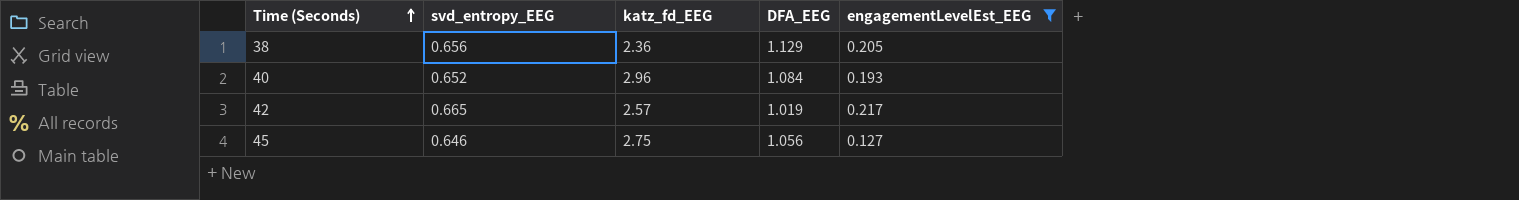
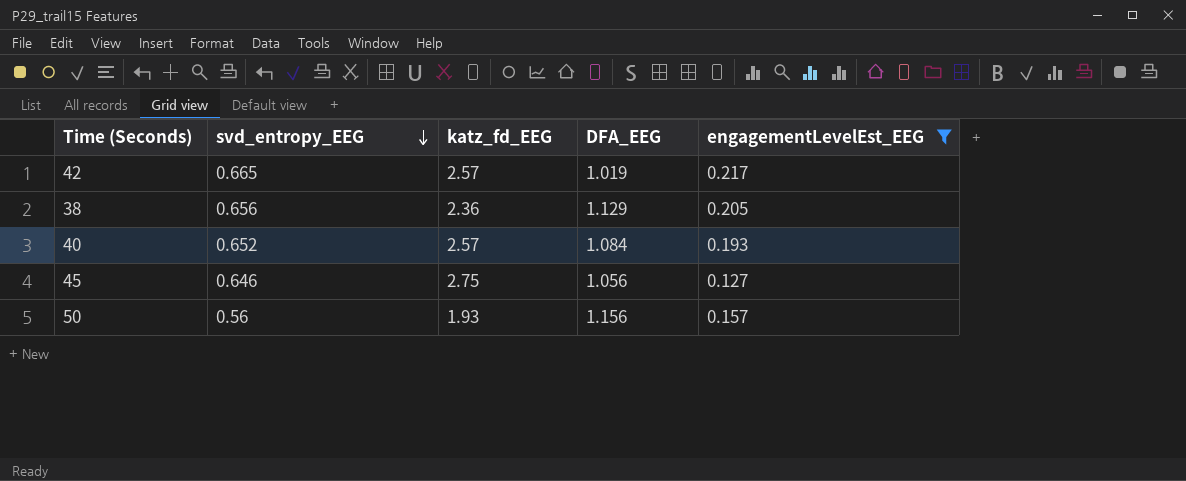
row order: Time (Seconds) ascending -> svd_entropy_EEG descending
40 | katz_fd_EEG: 2.96 -> 2.57
row 50: none -> 0.56 | 1.93 | 1.156 | 0.157

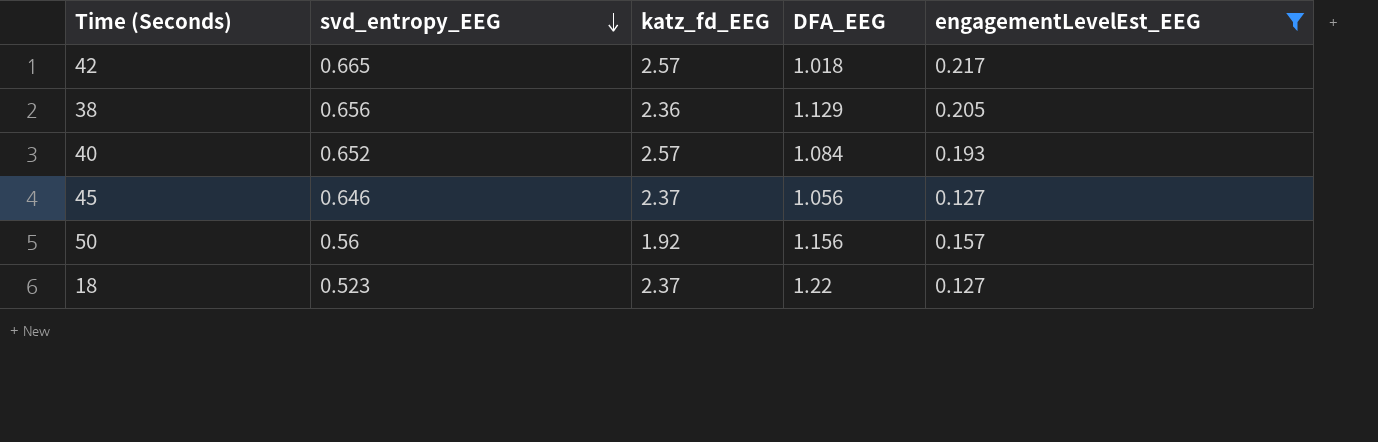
42 | DFA_EEG: 1.019 -> 1.018
45 | katz_fd_EEG: 2.75 -> 2.37
50 | katz_fd_EEG: 1.93 -> 1.92
row 18: none -> 0.523 | 2.37 | 1.22 | 0.127

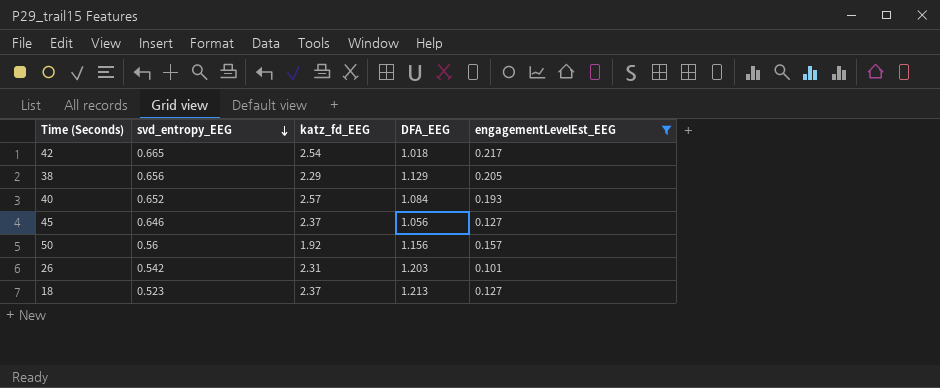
42 | katz_fd_EEG: 2.57 -> 2.54
38 | katz_fd_EEG: 2.36 -> 2.29
row 26: none -> 0.542 | 2.31 | 1.203 | 0.101
18 | DFA_EEG: 1.22 -> 1.213

